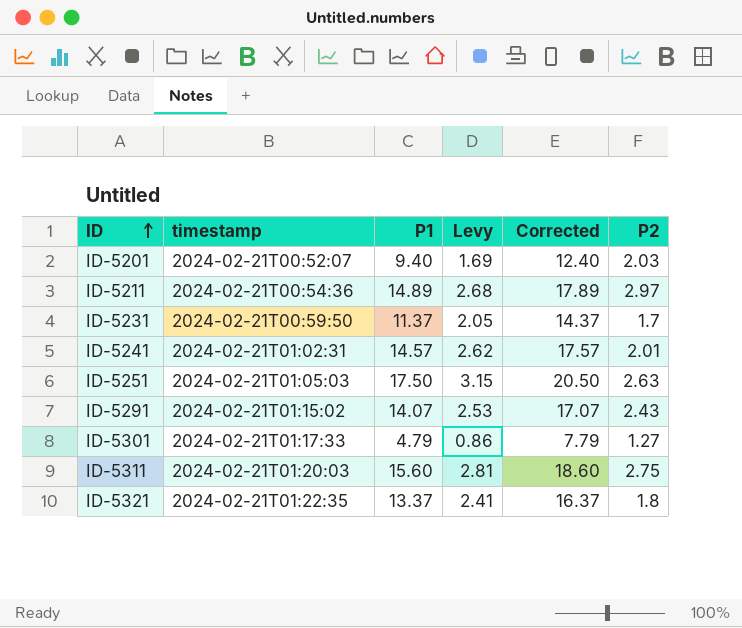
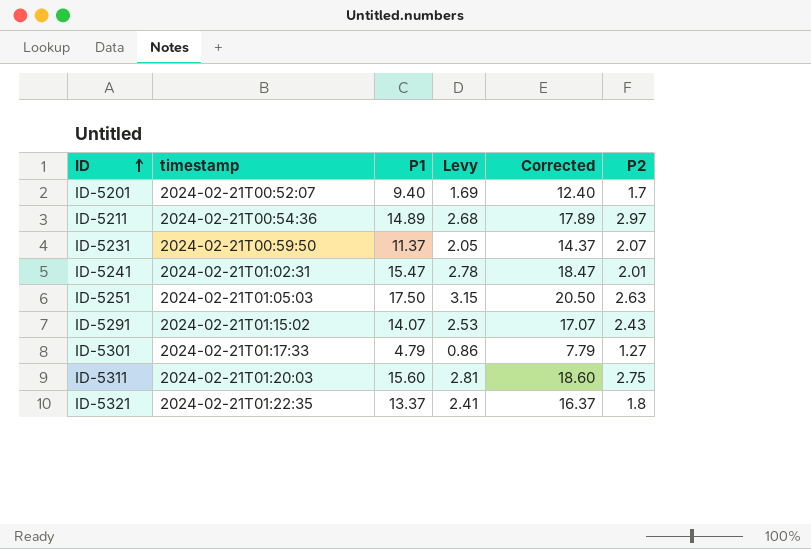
ID-5201 | P2: 2.03 -> 1.7
ID-5231 | P2: 1.7 -> 2.07
ID-5241 | P1: 14.57 -> 15.47
ID-5241 | Levy: 2.62 -> 2.78
ID-5241 | Corrected: 17.57 -> 18.47

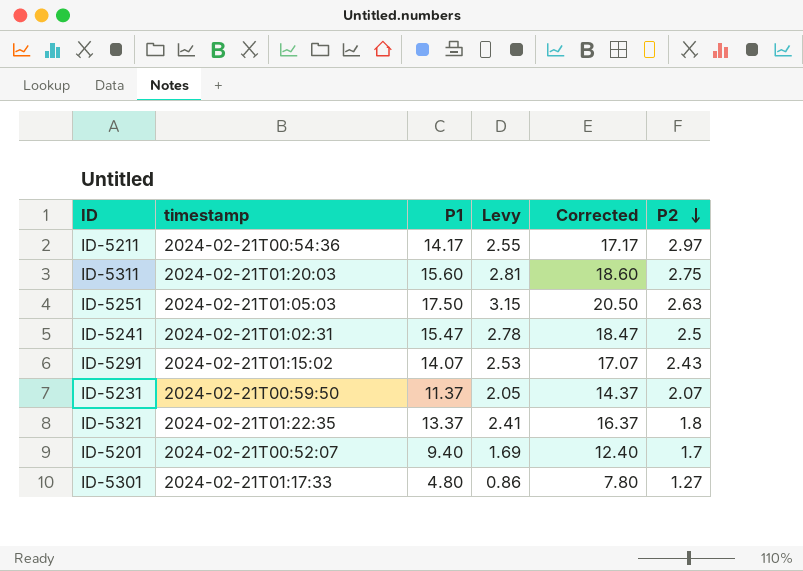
row order: ID ascending -> P2 descending
ID-5211 | P1: 14.89 -> 14.17
ID-5211 | Levy: 2.68 -> 2.55
ID-5211 | Corrected: 17.89 -> 17.17
ID-5241 | P2: 2.01 -> 2.5
ID-5301 | P1: 4.79 -> 4.80
ID-5301 | Corrected: 7.79 -> 7.80

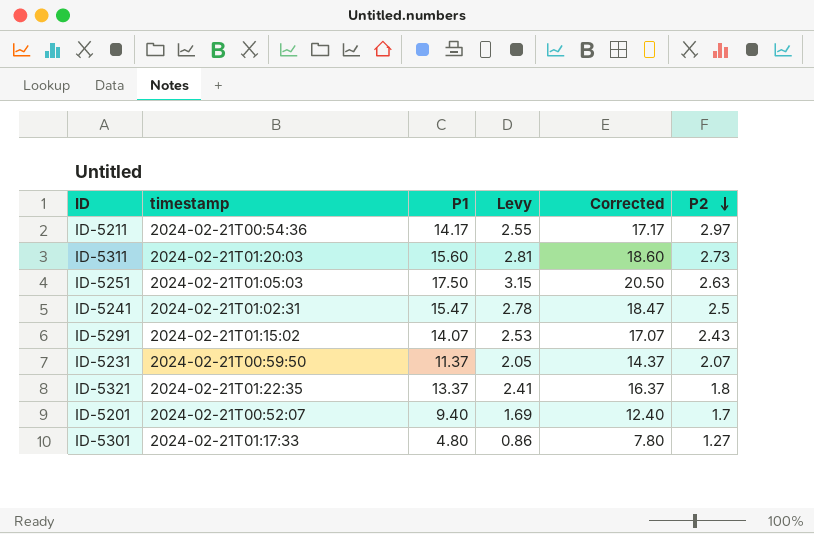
ID-5311 | P2: 2.75 -> 2.73

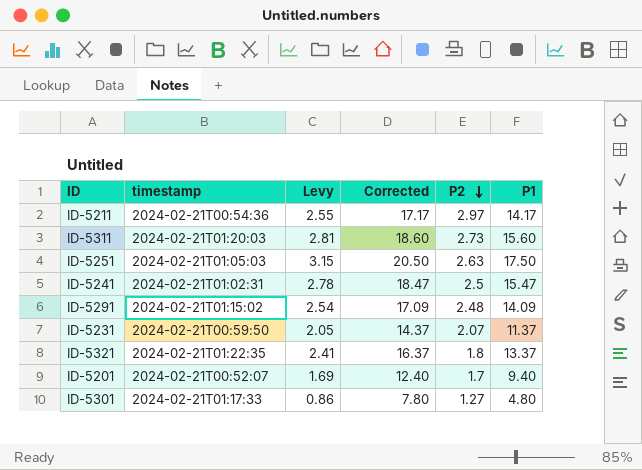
column P1 | position: 3 -> 6
ID-5291 | Levy: 2.53 -> 2.54
ID-5291 | Corrected: 17.07 -> 17.09
ID-5291 | P2: 2.43 -> 2.48
ID-5291 | P1: 14.07 -> 14.09

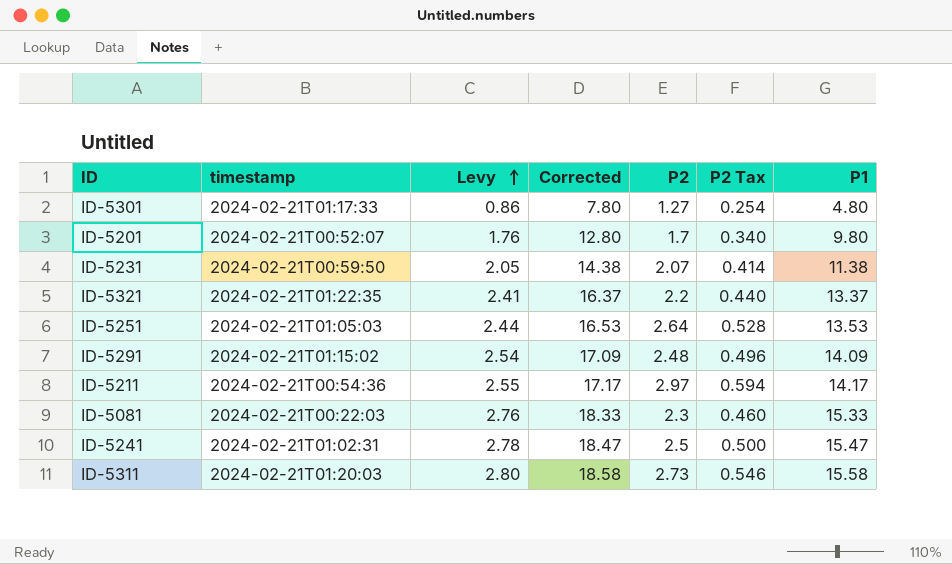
row order: P2 descending -> Levy ascending
column P2 Tax | formula: none -> [P2] * 0.2
ID-5201 | Levy: 1.69 -> 1.76
ID-5201 | Corrected: 12.40 -> 12.80
ID-5201 | P1: 9.40 -> 9.80
ID-5231 | Corrected: 14.37 -> 14.38
ID-5231 | P1: 11.37 -> 11.38
ID-5321 | P2: 1.8 -> 2.2
ID-5251 | Levy: 3.15 -> 2.44
ID-5251 | Corrected: 20.50 -> 16.53
ID-5251 | P2: 2.63 -> 2.64
ID-5251 | P1: 17.50 -> 13.53
row ID-5081: none -> 2024-02-21T00:22:03 | 2.76 | 18.33 | 2.3 | 0.460 | 15.33
ID-5311 | Levy: 2.81 -> 2.80
ID-5311 | Corrected: 18.60 -> 18.58
ID-5311 | P1: 15.60 -> 15.58

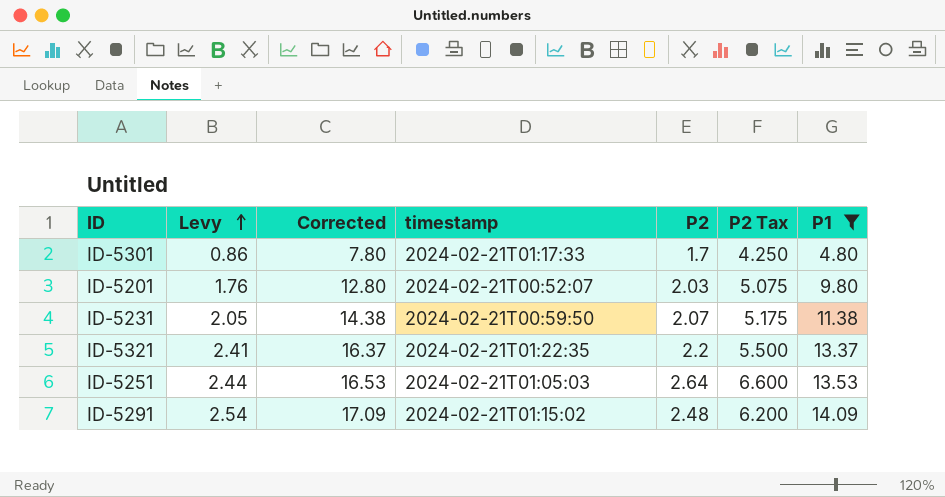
filter: none -> P1 <= 14.09
column timestamp | position: 2 -> 4
column P2 Tax | formula: [P2] * 0.2 -> [P2] * 2.5
ID-5301 | P2: 1.27 -> 1.7
ID-5201 | P2: 1.7 -> 2.03

